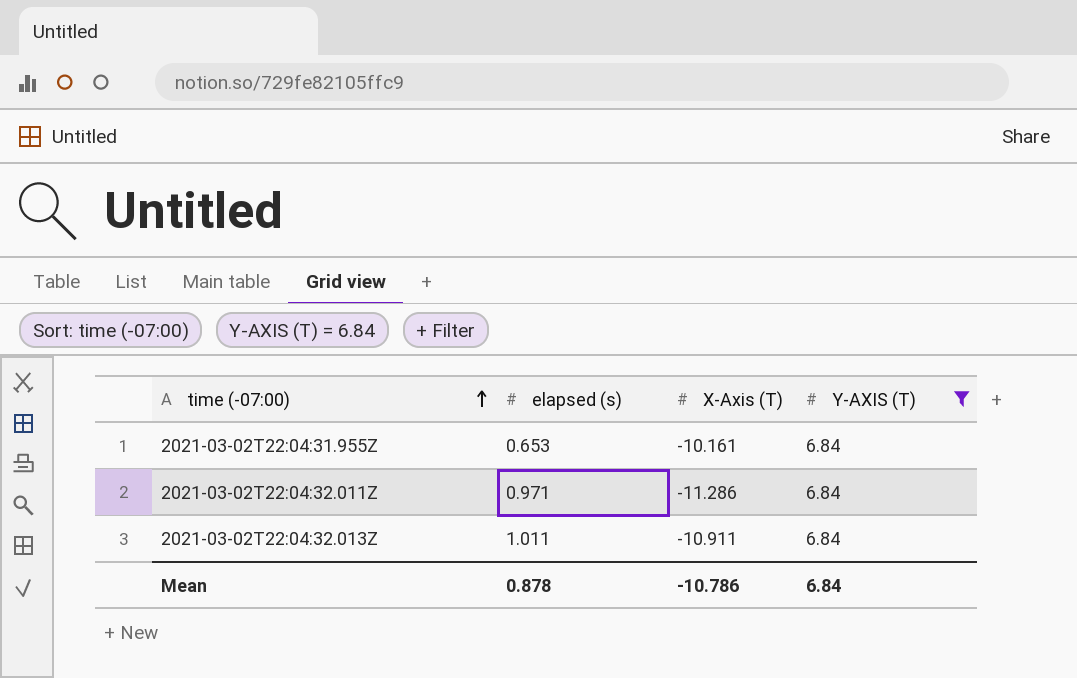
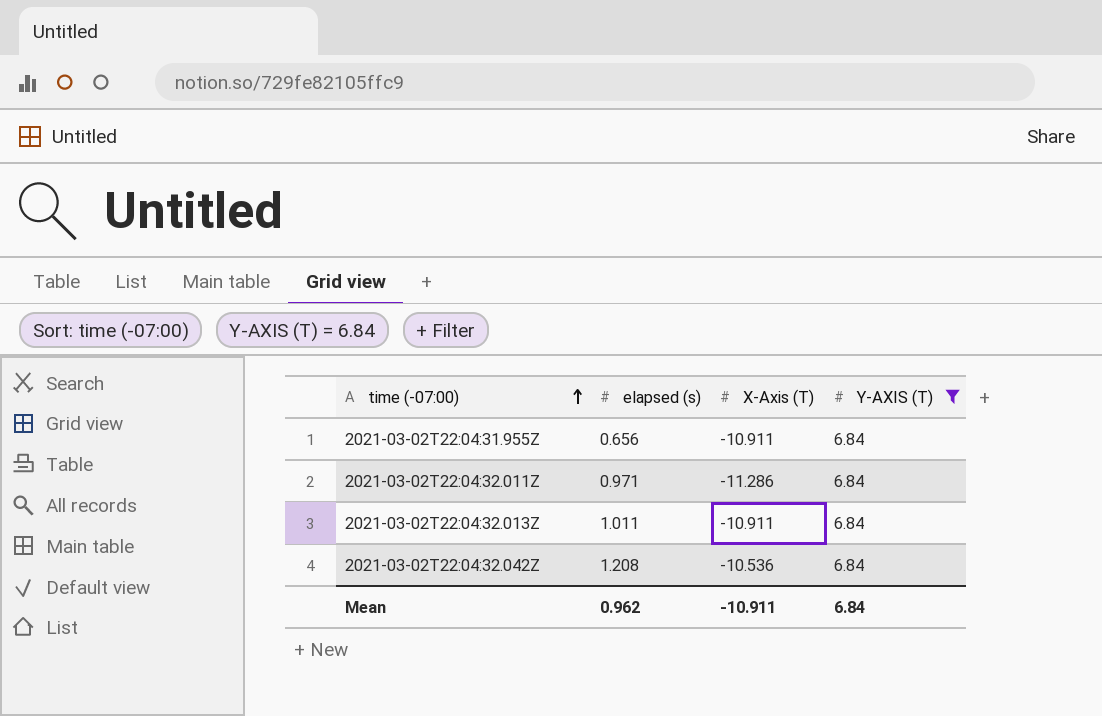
2021-03-02T22:04:31.955Z | elapsed (s): 0.653 -> 0.656
2021-03-02T22:04:31.955Z | X-Axis (T): -10.161 -> -10.911
row 2021-03-02T22:04:32.042Z: none -> 1.208 | -10.536 | 6.84
Mean | elapsed (s): 0.878 -> 0.962
Mean | X-Axis (T): -10.786 -> -10.911

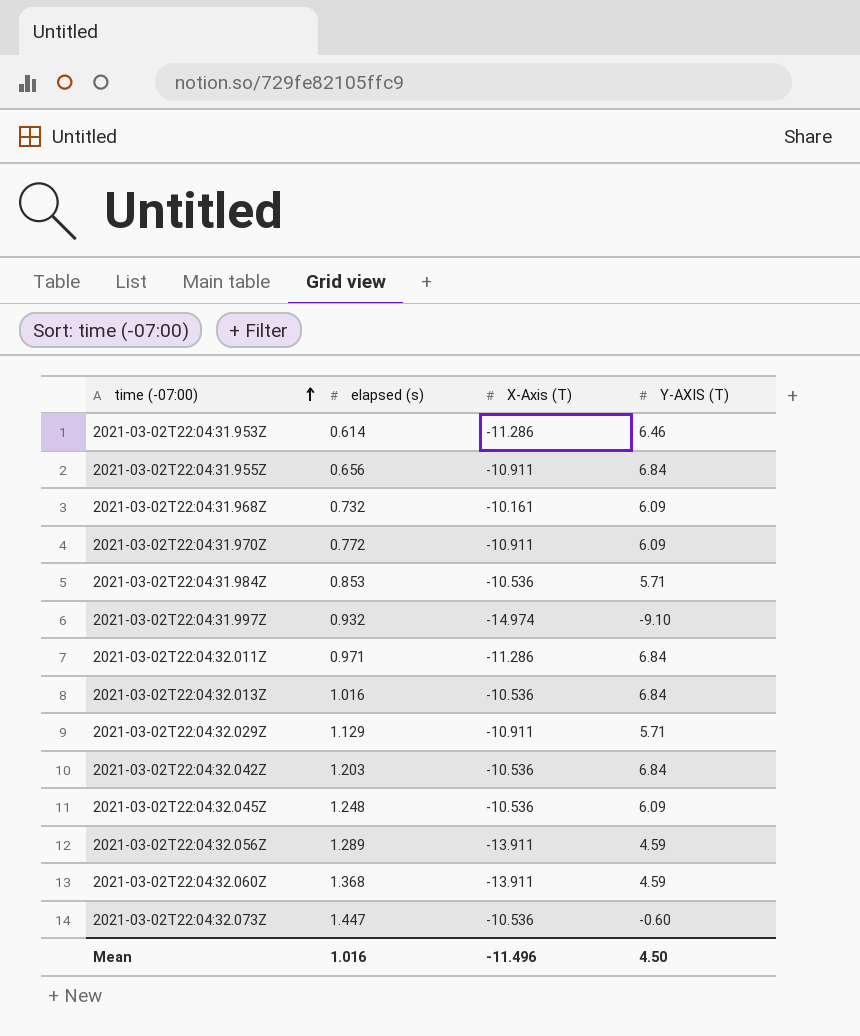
filter: Y-AXIS (T) = 6.84 -> none
2021-03-02T22:04:32.013Z | elapsed (s): 1.011 -> 1.016
2021-03-02T22:04:32.013Z | X-Axis (T): -10.911 -> -10.536
2021-03-02T22:04:32.042Z | elapsed (s): 1.208 -> 1.203
Mean | elapsed (s): 0.962 -> 1.016
Mean | X-Axis (T): -10.911 -> -11.496
Mean | Y-AXIS (T): 6.84 -> 4.50

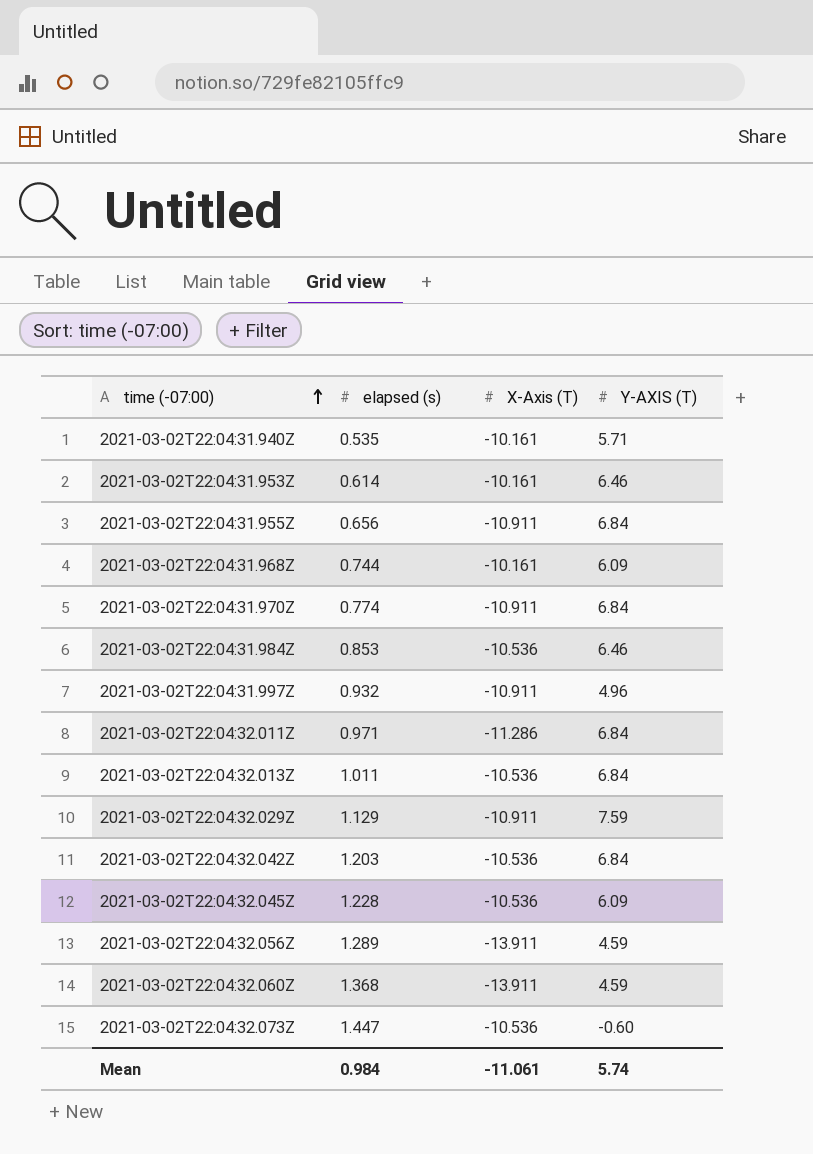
row 2021-03-02T22:04:31.940Z: none -> 0.535 | -10.161 | 5.71
2021-03-02T22:04:31.953Z | X-Axis (T): -11.286 -> -10.161
2021-03-02T22:04:31.968Z | elapsed (s): 0.732 -> 0.744
2021-03-02T22:04:31.970Z | elapsed (s): 0.772 -> 0.774
2021-03-02T22:04:31.970Z | Y-AXIS (T): 6.09 -> 6.84
2021-03-02T22:04:31.984Z | Y-AXIS (T): 5.71 -> 6.46
2021-03-02T22:04:31.997Z | X-Axis (T): -14.974 -> -10.911
2021-03-02T22:04:31.997Z | Y-AXIS (T): -9.10 -> 4.96
2021-03-02T22:04:32.013Z | elapsed (s): 1.016 -> 1.011
2021-03-02T22:04:32.029Z | Y-AXIS (T): 5.71 -> 7.59
2021-03-02T22:04:32.045Z | elapsed (s): 1.248 -> 1.228
Mean | elapsed (s): 1.016 -> 0.984
Mean | X-Axis (T): -11.496 -> -11.061
Mean | Y-AXIS (T): 4.50 -> 5.74

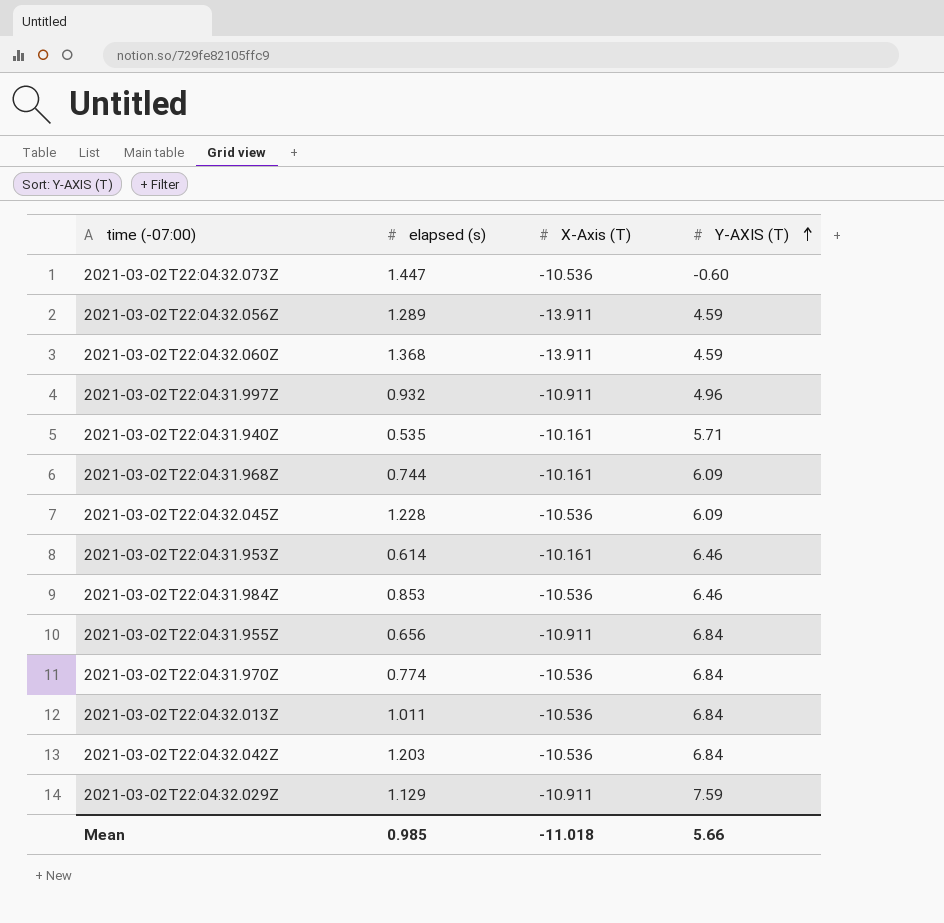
row order: time (-07:00) ascending -> Y-AXIS (T) ascending
row 2021-03-02T22:04:32.011Z: 0.971 | -11.286 | 6.84 -> none
2021-03-02T22:04:31.970Z | X-Axis (T): -10.911 -> -10.536
Mean | elapsed (s): 0.984 -> 0.985
Mean | X-Axis (T): -11.061 -> -11.018
Mean | Y-AXIS (T): 5.74 -> 5.66

